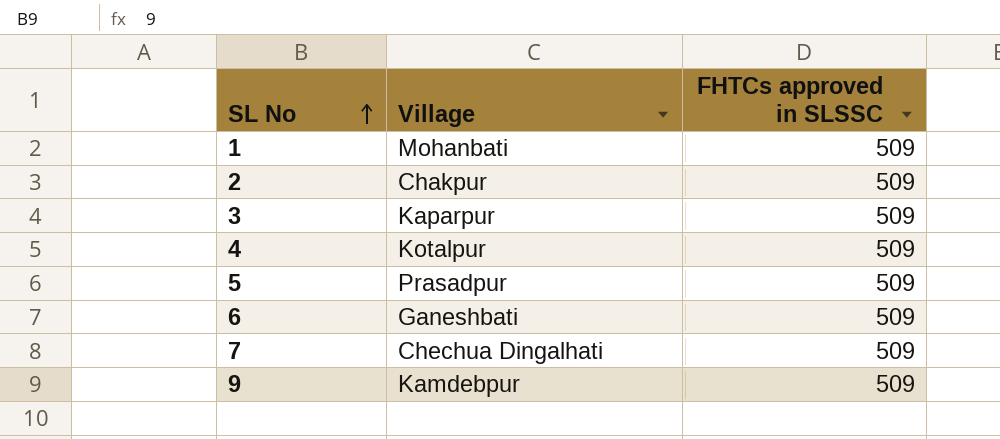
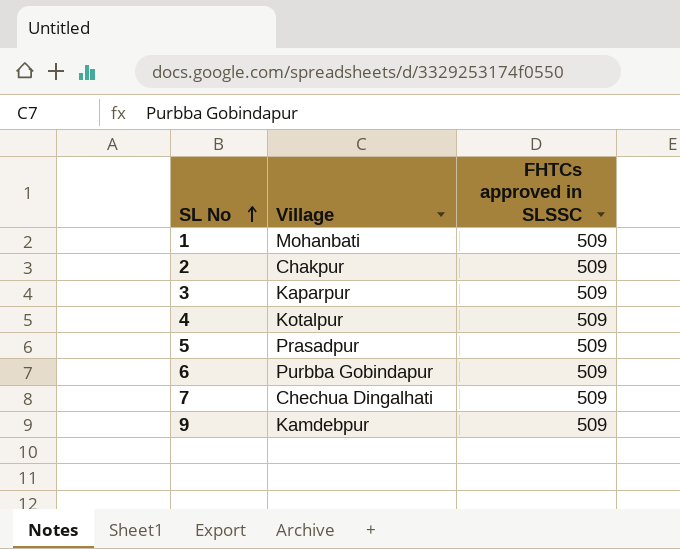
6 | Village: Ganeshbati -> Purbba Gobindapur

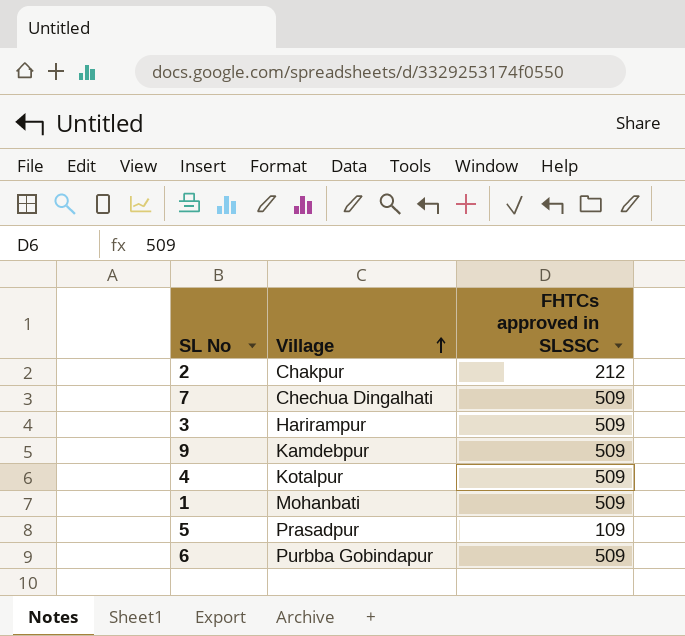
row order: SL No ascending -> Village ascending
2 | FHTCs approved in SLSSC: 509 -> 212
3 | Village: Kaparpur -> Harirampur
5 | FHTCs approved in SLSSC: 509 -> 109

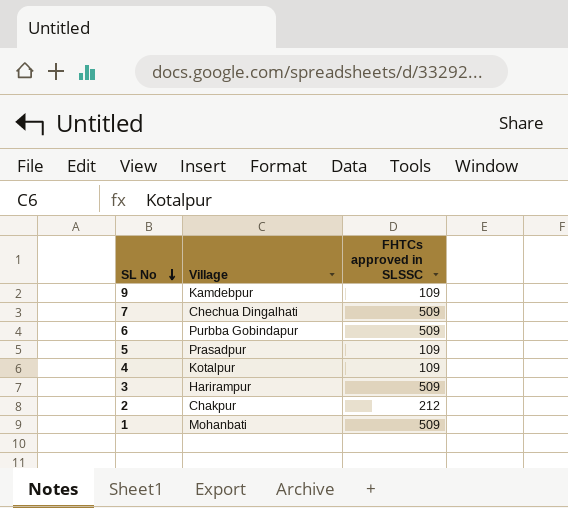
row order: Village ascending -> SL No descending
9 | FHTCs approved in SLSSC: 509 -> 109
4 | FHTCs approved in SLSSC: 509 -> 109

